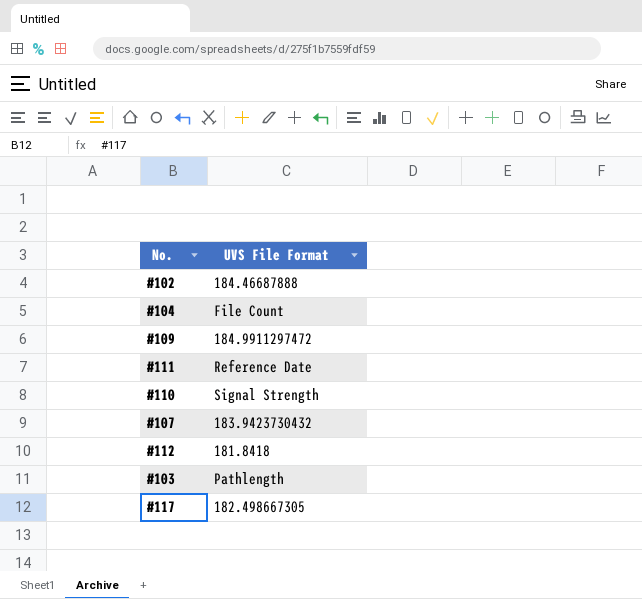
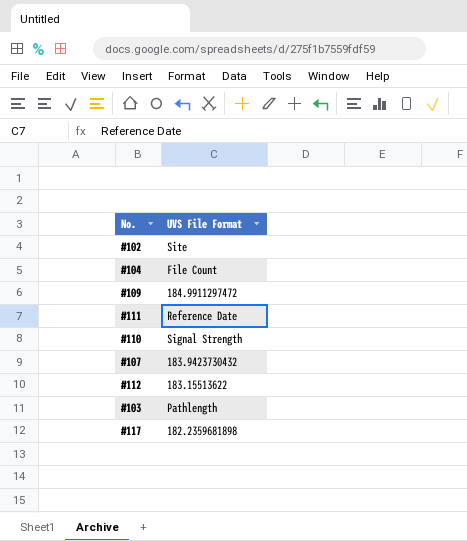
#102 | UVS File Format: 184.46687888 -> Site
#112 | UVS File Format: 181.8418 -> 183.15513622
#117 | UVS File Format: 182.498667305 -> 182.2359681898

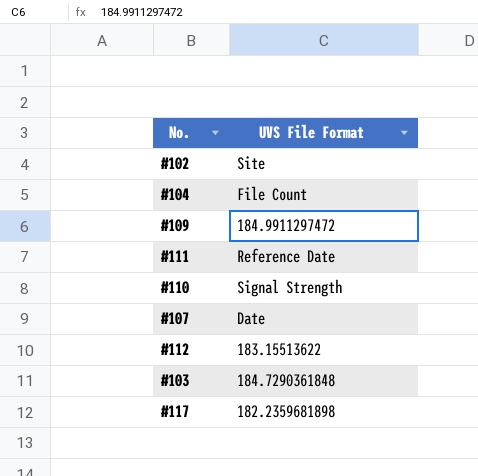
#107 | UVS File Format: 183.9423730432 -> Date
#103 | UVS File Format: Pathlength -> 184.7290361848

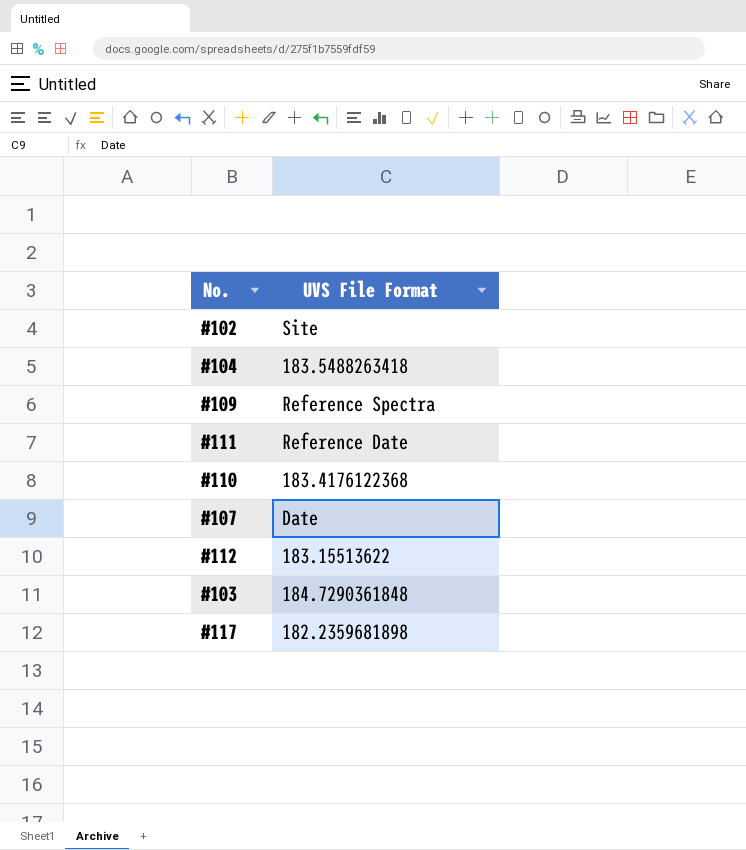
#104 | UVS File Format: File Count -> 183.5488263418
#109 | UVS File Format: 184.9911297472 -> Reference Spectra
#110 | UVS File Format: Signal Strength -> 183.4176122368

